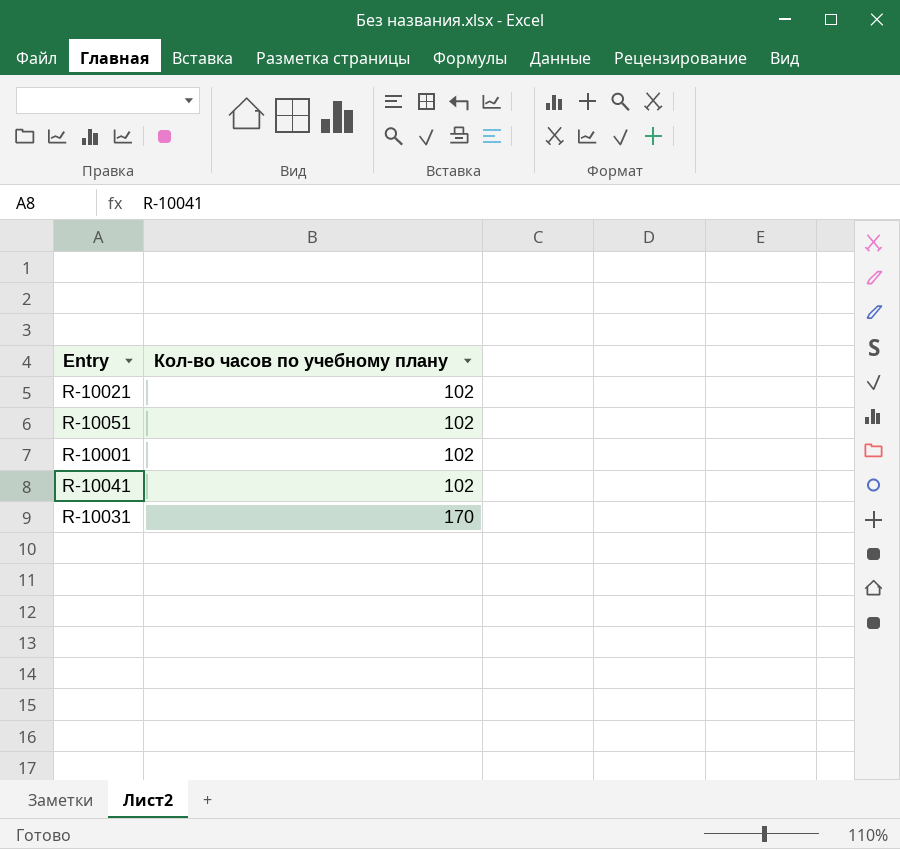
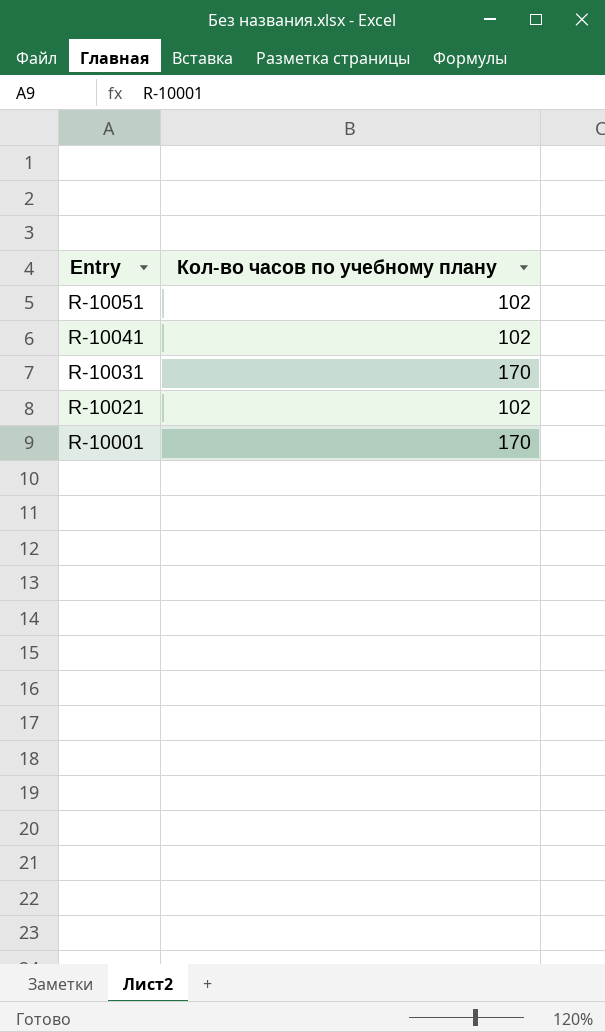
row order: Кол-во часов по учебному плану ascending -> Entry descending
R-10001 | Кол-во часов по учебному плану: 102 -> 170

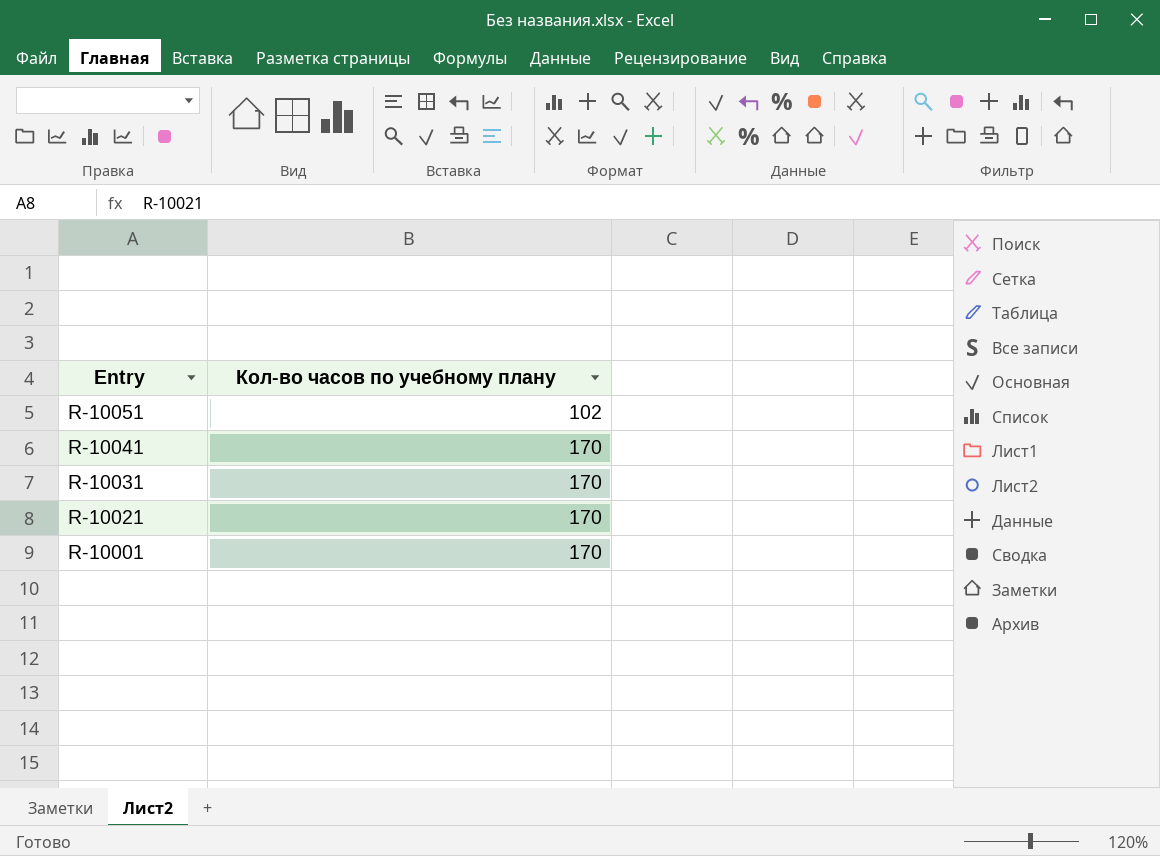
R-10041 | Кол-во часов по учебному плану: 102 -> 170
R-10021 | Кол-во часов по учебному плану: 102 -> 170

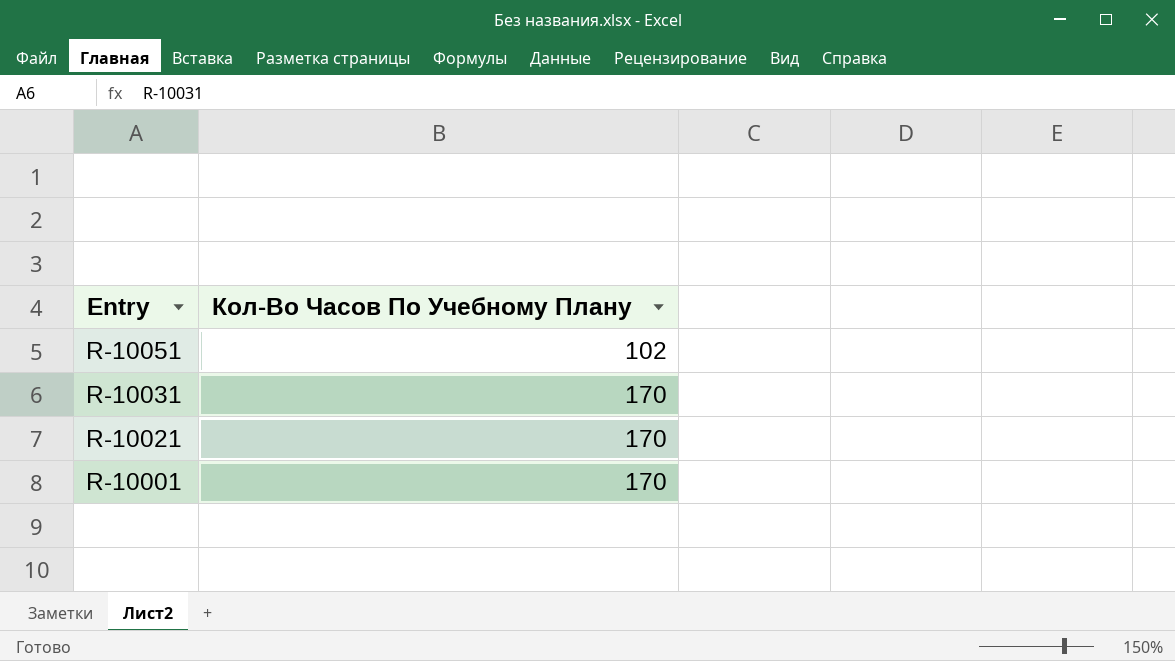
column name: Кол-во часов по учебному плану -> Кол-Во Часов По Учебному Плану
row R-10041: 170 -> none

